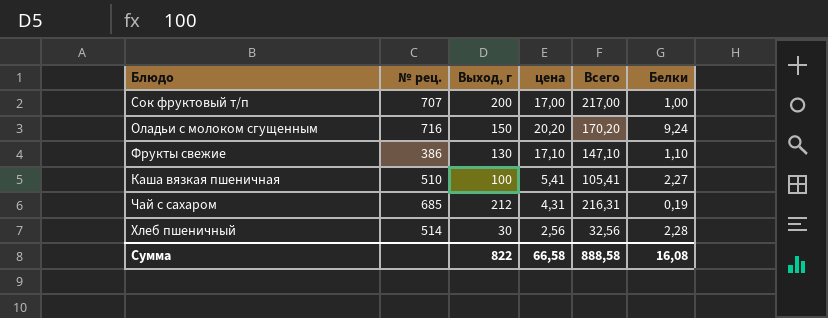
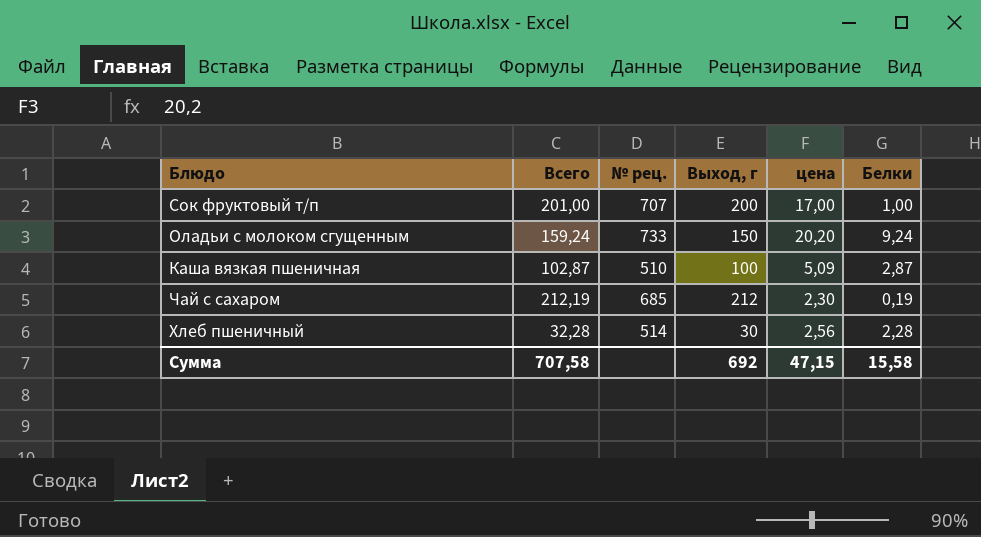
column Всего | formula: [Выход, г] + [цена] -> [Выход, г] + [Белки]
column Всего | position: 5 -> 2
row Фрукты свежие: 386 | 130 | 17,10 | 147,10 | 1,10 -> none
Оладьи с молоком сгущенным | № рец.: 716 -> 733
Каша вязкая пшеничная | цена: 5,41 -> 5,09
Каша вязкая пшеничная | Белки: 2,27 -> 2,87
Чай с сахаром | цена: 4,31 -> 2,30
Сумма | Всего: 888,58 -> 707,58
Сумма | Выход, г: 822 -> 692
Сумма | цена: 66,58 -> 47,15
Сумма | Белки: 16,08 -> 15,58

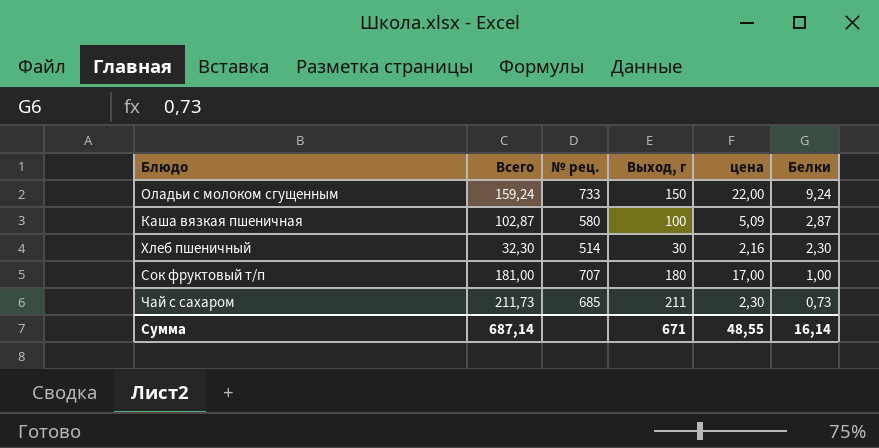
row order: none -> Белки descending
Оладьи с молоком сгущенным | цена: 20,20 -> 22,00
Каша вязкая пшеничная | № рец.: 510 -> 580
Хлеб пшеничный | Всего: 32,28 -> 32,30
Хлеб пшеничный | цена: 2,56 -> 2,16
Хлеб пшеничный | Белки: 2,28 -> 2,30
Сок фруктовый т/п | Всего: 201,00 -> 181,00
Сок фруктовый т/п | Выход, г: 200 -> 180
Чай с сахаром | Всего: 212,19 -> 211,73
Чай с сахаром | Выход, г: 212 -> 211
Чай с сахаром | Белки: 0,19 -> 0,73
Сумма | Всего: 707,58 -> 687,14
Сумма | Выход, г: 692 -> 671
Сумма | цена: 47,15 -> 48,55
Сумма | Белки: 15,58 -> 16,14

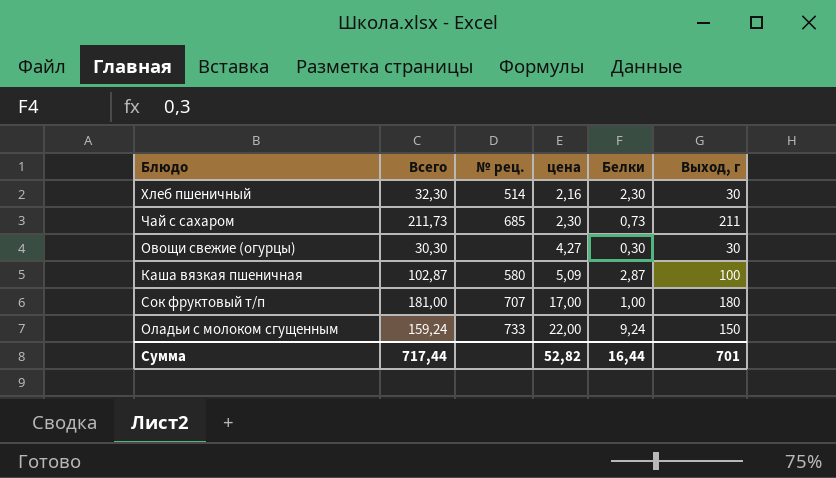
row order: Белки descending -> цена ascending
column Выход, г | position: 4 -> 6
row Овощи свежие (огурцы): none -> 30,30 | none | 4,27 | 0,30 | 30
Сумма | Всего: 687,14 -> 717,44
Сумма | цена: 48,55 -> 52,82
Сумма | Белки: 16,14 -> 16,44
Сумма | Выход, г: 671 -> 701

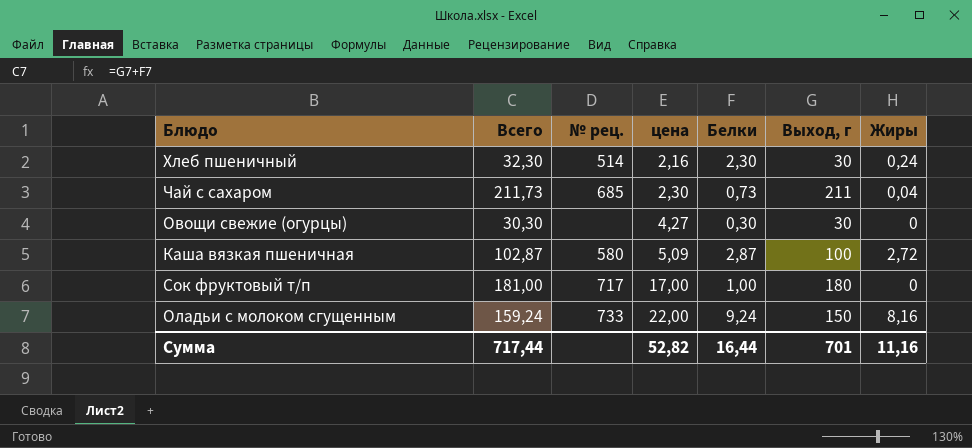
column Жиры | position: none -> 7
Сок фруктовый т/п | № рец.: 707 -> 717

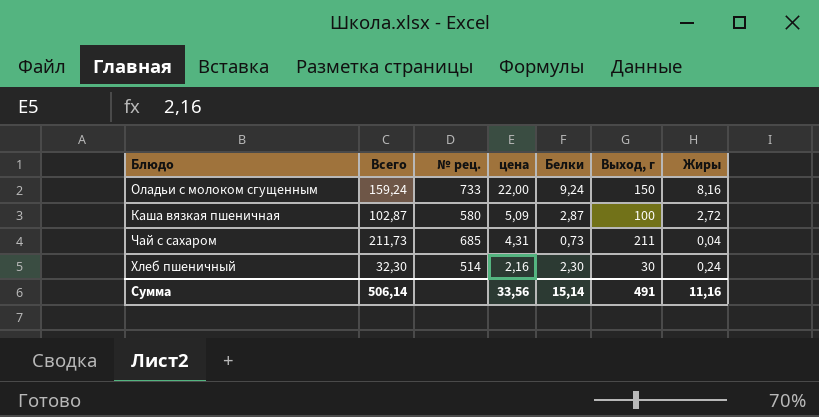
row order: цена ascending -> цена descending
row Овощи свежие (огурцы): 30,30 | none | 4,27 | 0,30 | 30 | 0 -> none
row Сок фруктовый т/п: 181,00 | 717 | 17,00 | 1,00 | 180 | 0 -> none
Чай с сахаром | цена: 2,30 -> 4,31
Сумма | Всего: 717,44 -> 506,14
Сумма | цена: 52,82 -> 33,56
Сумма | Белки: 16,44 -> 15,14
Сумма | Выход, г: 701 -> 491

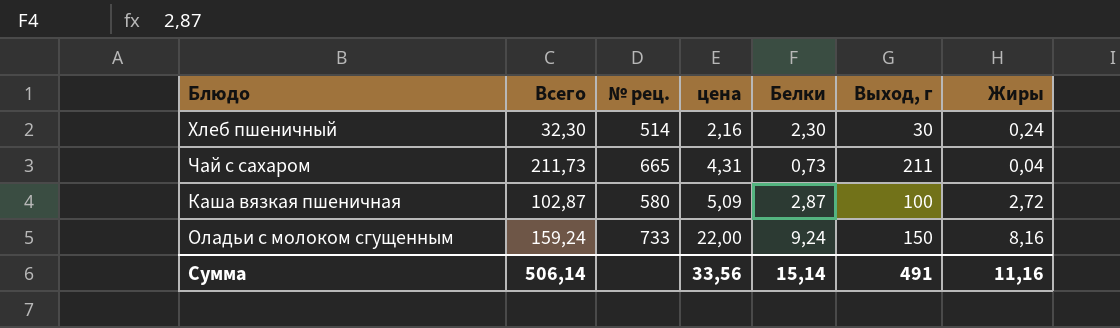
row order: цена descending -> цена ascending
Чай с сахаром | № рец.: 685 -> 665

